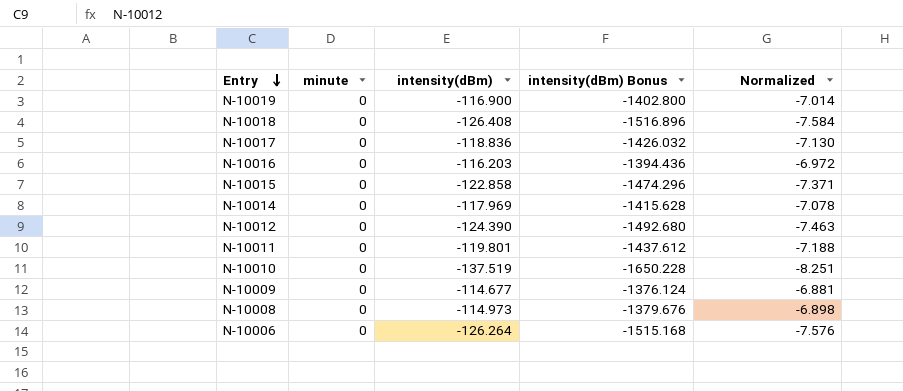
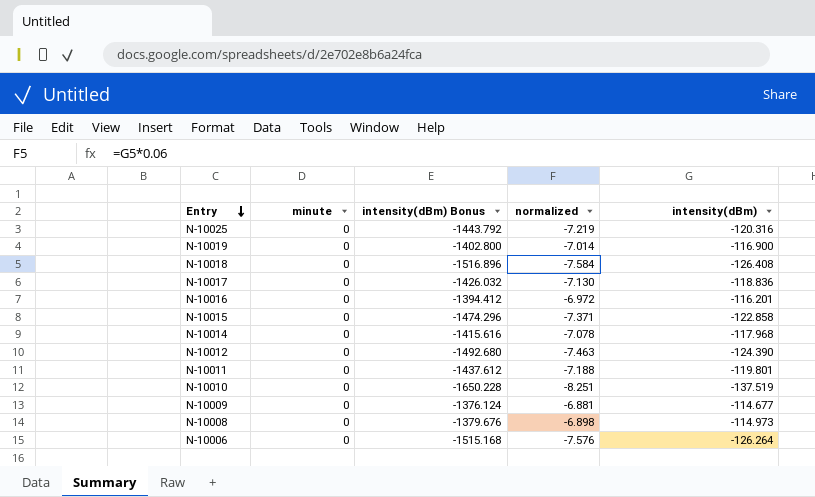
column name: Normalized -> normalized
column intensity(dBm) | position: 3 -> 5
row N-10025: none -> 0 | -1443.792 | -7.219 | -120.316
N-10016 | intensity(dBm) Bonus: -1394.436 -> -1394.412
N-10016 | intensity(dBm): -116.203 -> -116.201
N-10014 | intensity(dBm) Bonus: -1415.628 -> -1415.616
N-10014 | intensity(dBm): -117.969 -> -117.968

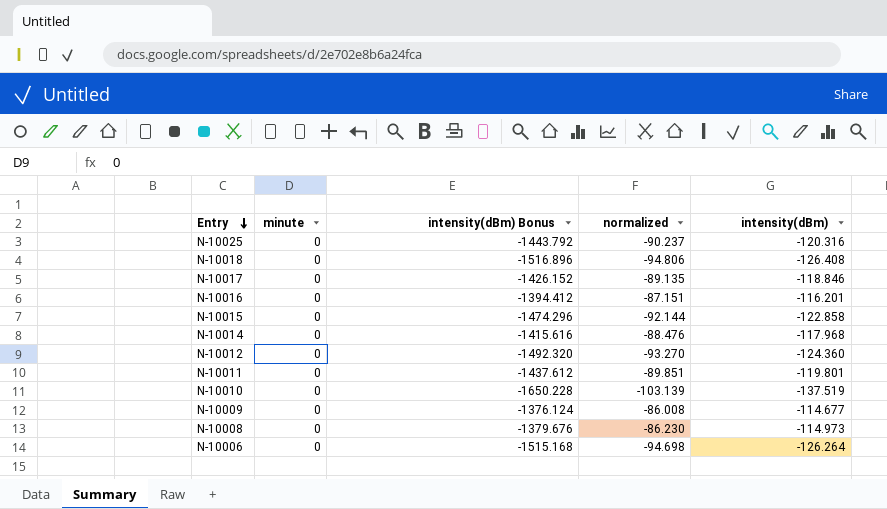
column normalized | formula: [intensity(dBm)] * 0.06 -> [intensity(dBm)] * 0.75
row N-10019: 0 | -1402.800 | -7.014 | -116.900 -> none
N-10017 | intensity(dBm) Bonus: -1426.032 -> -1426.152
N-10017 | intensity(dBm): -118.836 -> -118.846
N-10012 | intensity(dBm) Bonus: -1492.680 -> -1492.320
N-10012 | intensity(dBm): -124.390 -> -124.360

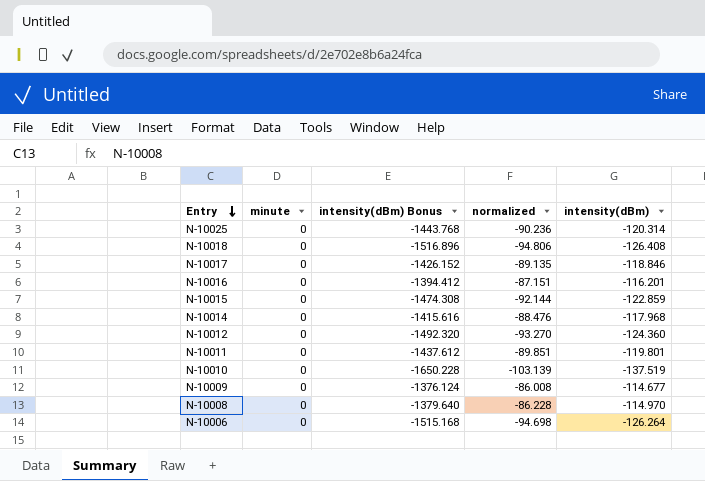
N-10025 | intensity(dBm) Bonus: -1443.792 -> -1443.768
N-10025 | normalized: -90.237 -> -90.236
N-10025 | intensity(dBm): -120.316 -> -120.314
N-10015 | intensity(dBm) Bonus: -1474.296 -> -1474.308
N-10015 | intensity(dBm): -122.858 -> -122.859
N-10008 | intensity(dBm) Bonus: -1379.676 -> -1379.640
N-10008 | normalized: -86.230 -> -86.228
N-10008 | intensity(dBm): -114.973 -> -114.970

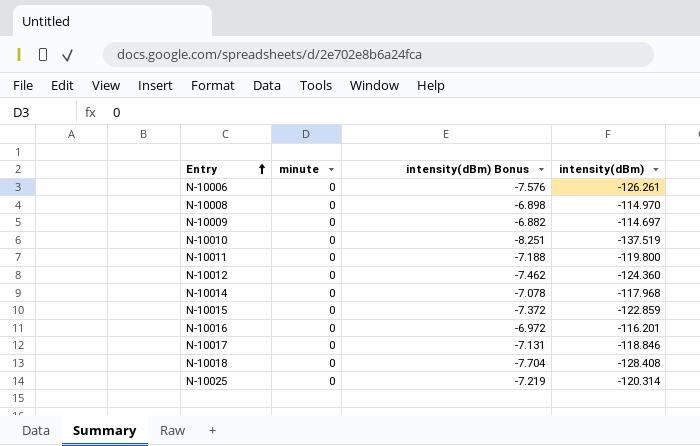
row order: Entry descending -> Entry ascending
column normalized | formula: [intensity(dBm)] * 0.75 -> none
column intensity(dBm) Bonus | formula: [intensity(dBm)] * 12 -> [intensity(dBm)] * 0.06
N-10006 | intensity(dBm): -126.264 -> -126.261
N-10009 | intensity(dBm): -114.677 -> -114.697
N-10011 | intensity(dBm): -119.801 -> -119.800
N-10018 | intensity(dBm): -126.408 -> -128.408

